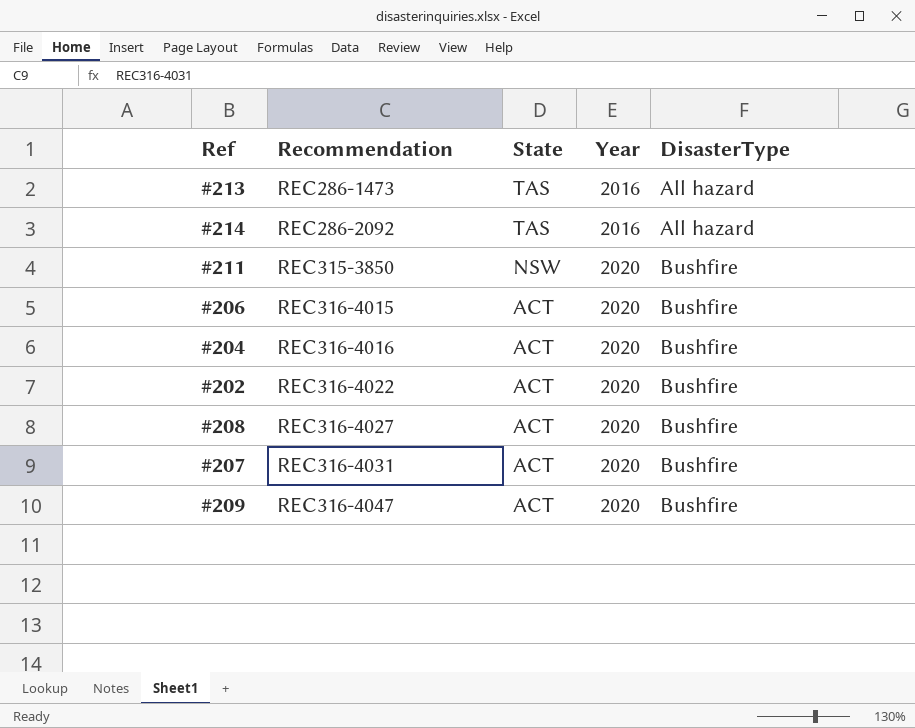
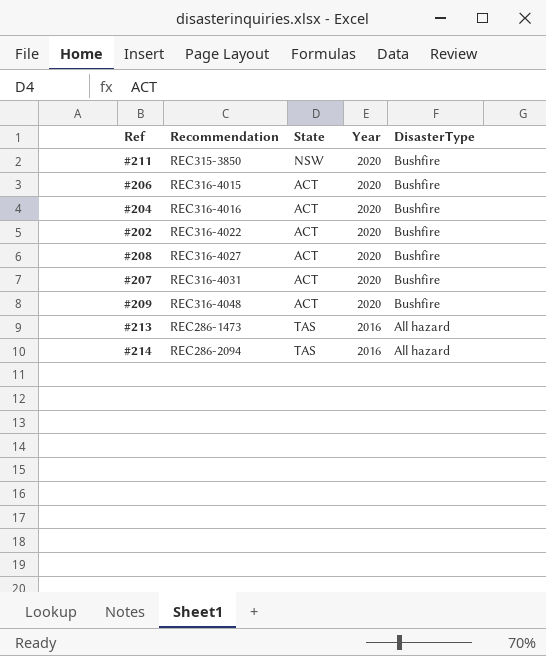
row order: Recommendation ascending -> Year descending
#209 | Recommendation: REC316-4047 -> REC316-4048
#214 | Recommendation: REC286-2092 -> REC286-2094

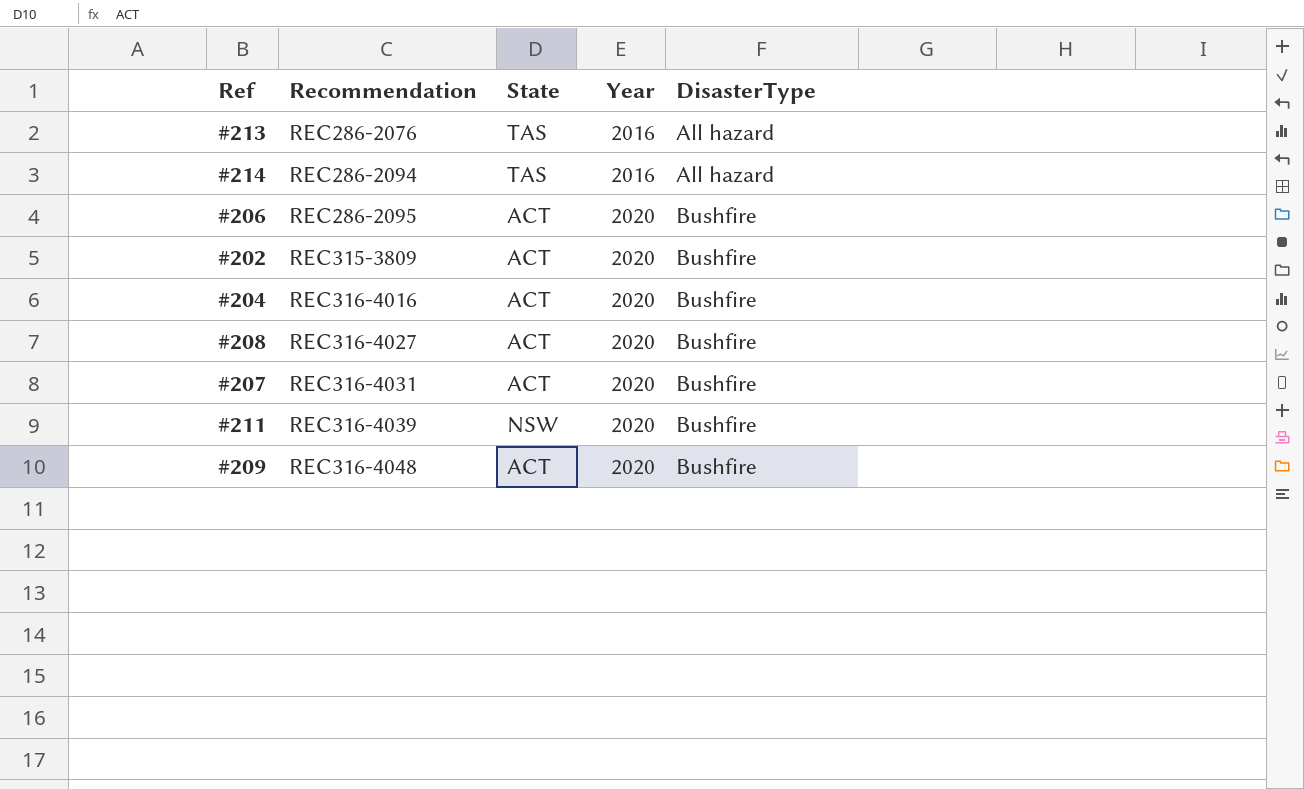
row order: Year descending -> Recommendation ascending
#213 | Recommendation: REC286-1473 -> REC286-2076
#206 | Recommendation: REC316-4015 -> REC286-2095
#202 | Recommendation: REC316-4022 -> REC315-3809
#211 | Recommendation: REC315-3850 -> REC316-4039

